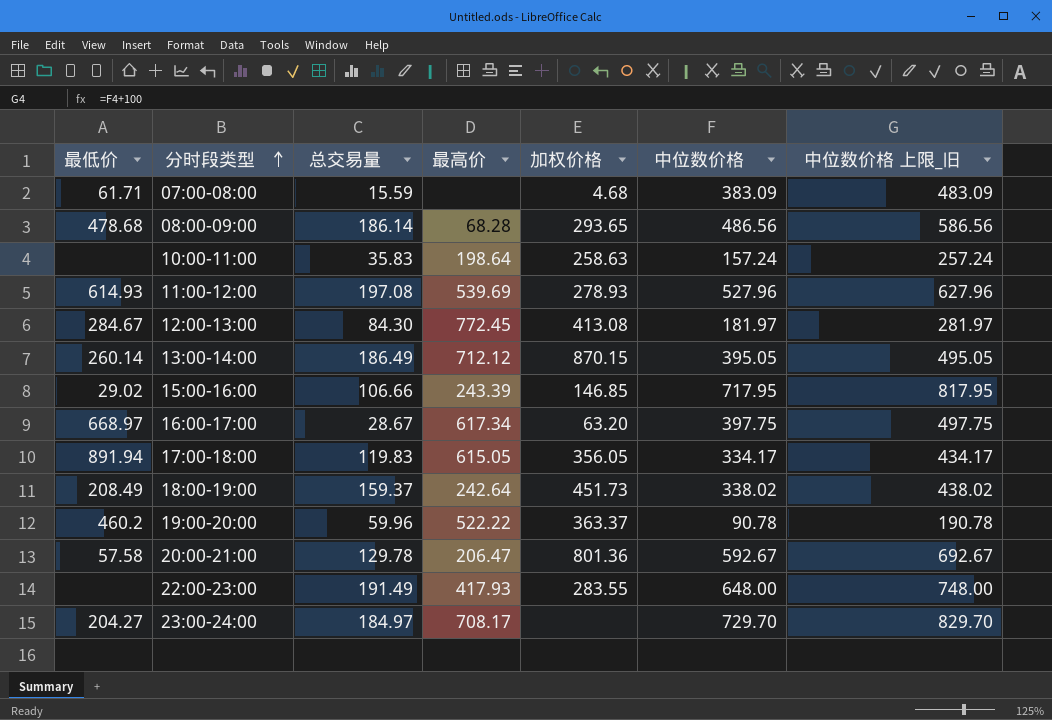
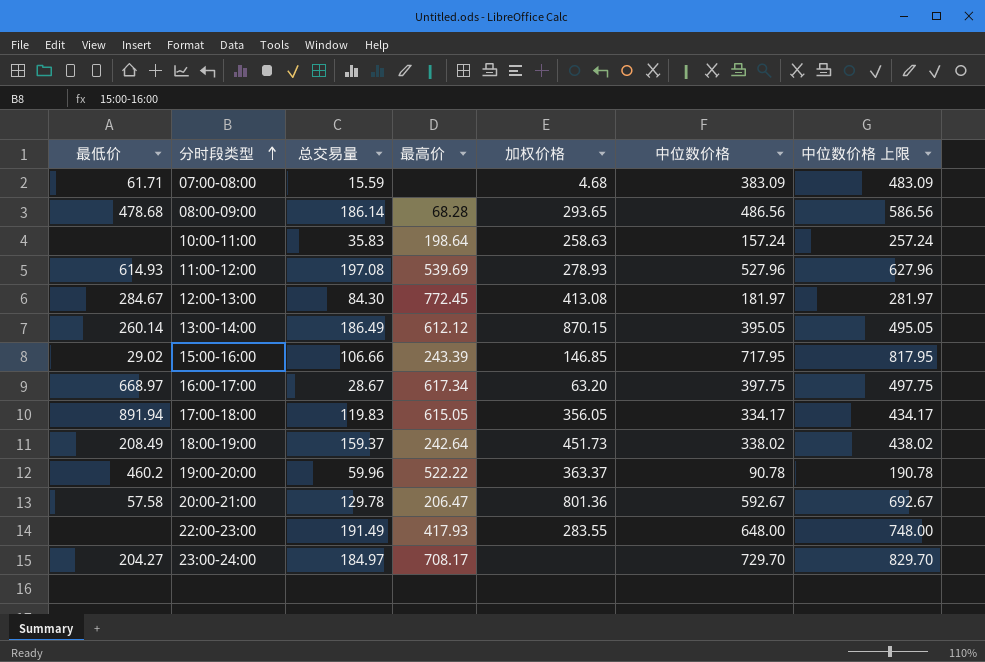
column name: 中位数价格 上限_旧 -> 中位数价格 上限
13:00-14:00 | 最高价: 712.12 -> 612.12

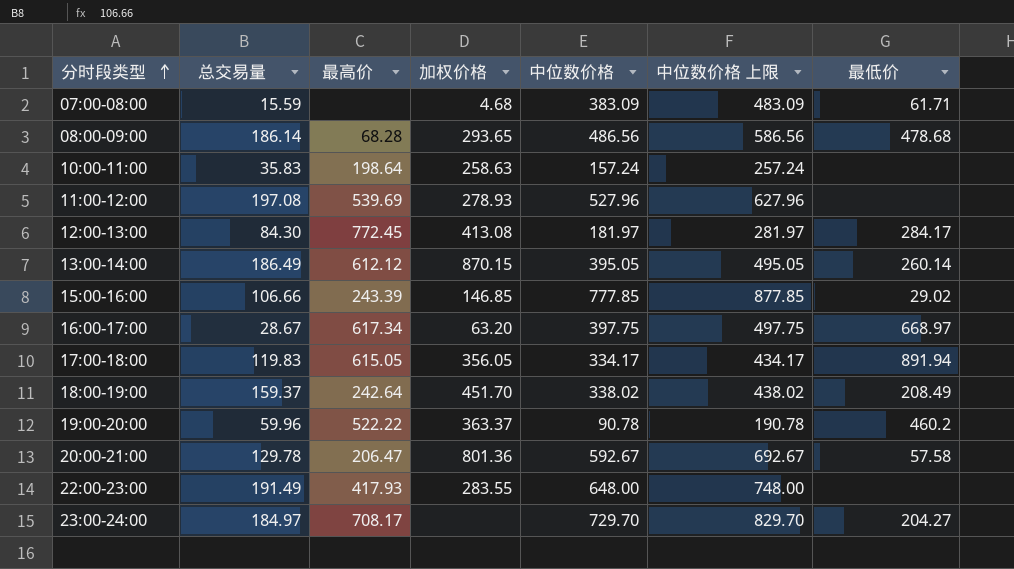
column 最低价 | position: 1 -> 7
11:00-12:00 | 最低价: 614.93 -> none
12:00-13:00 | 最低价: 284.67 -> 284.17
15:00-16:00 | 中位数价格: 717.95 -> 777.85
15:00-16:00 | 中位数价格 上限: 817.95 -> 877.85
18:00-19:00 | 加权价格: 451.73 -> 451.70

